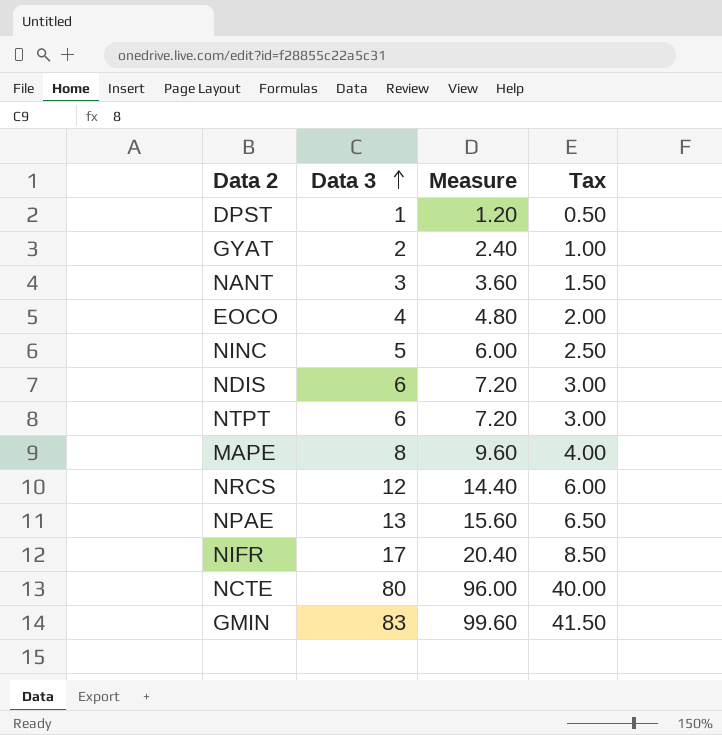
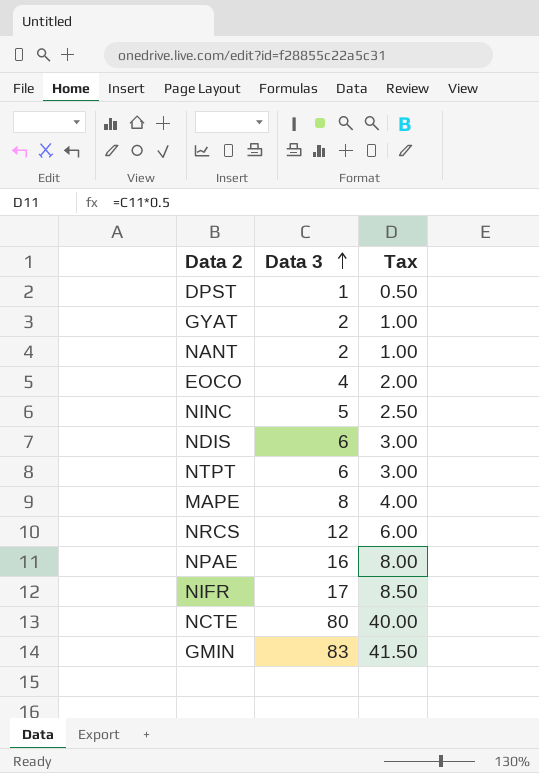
column Measure | formula: [Data 3] * 1.2 -> none
NANT | Data 3: 3 -> 2
NANT | Tax: 1.50 -> 1.00
NPAE | Data 3: 13 -> 16
NPAE | Tax: 6.50 -> 8.00

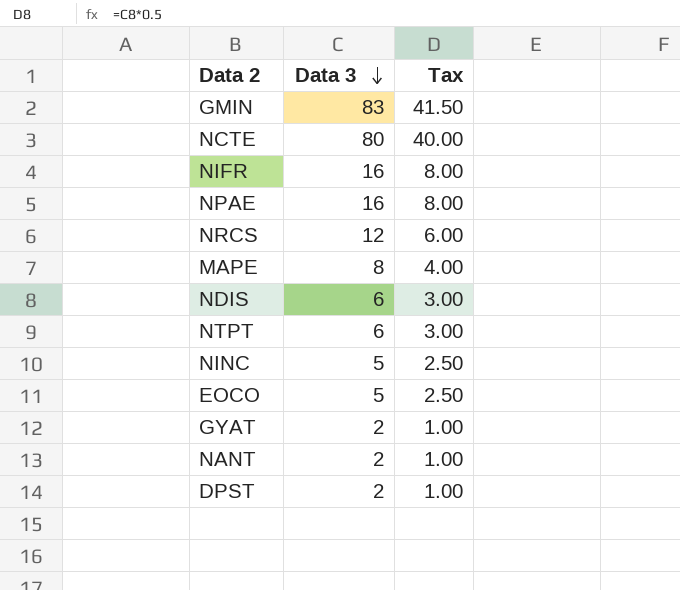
row order: Data 3 ascending -> Data 3 descending
NIFR | Data 3: 17 -> 16
NIFR | Tax: 8.50 -> 8.00
EOCO | Data 3: 4 -> 5
EOCO | Tax: 2.00 -> 2.50
DPST | Data 3: 1 -> 2
DPST | Tax: 0.50 -> 1.00

